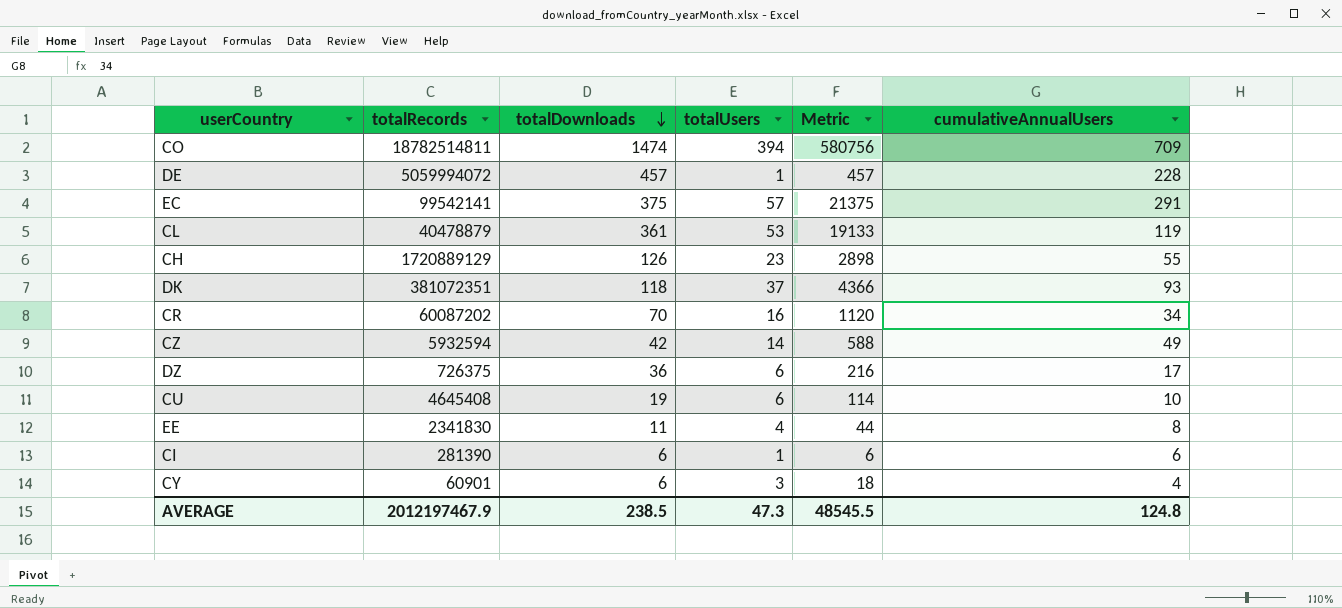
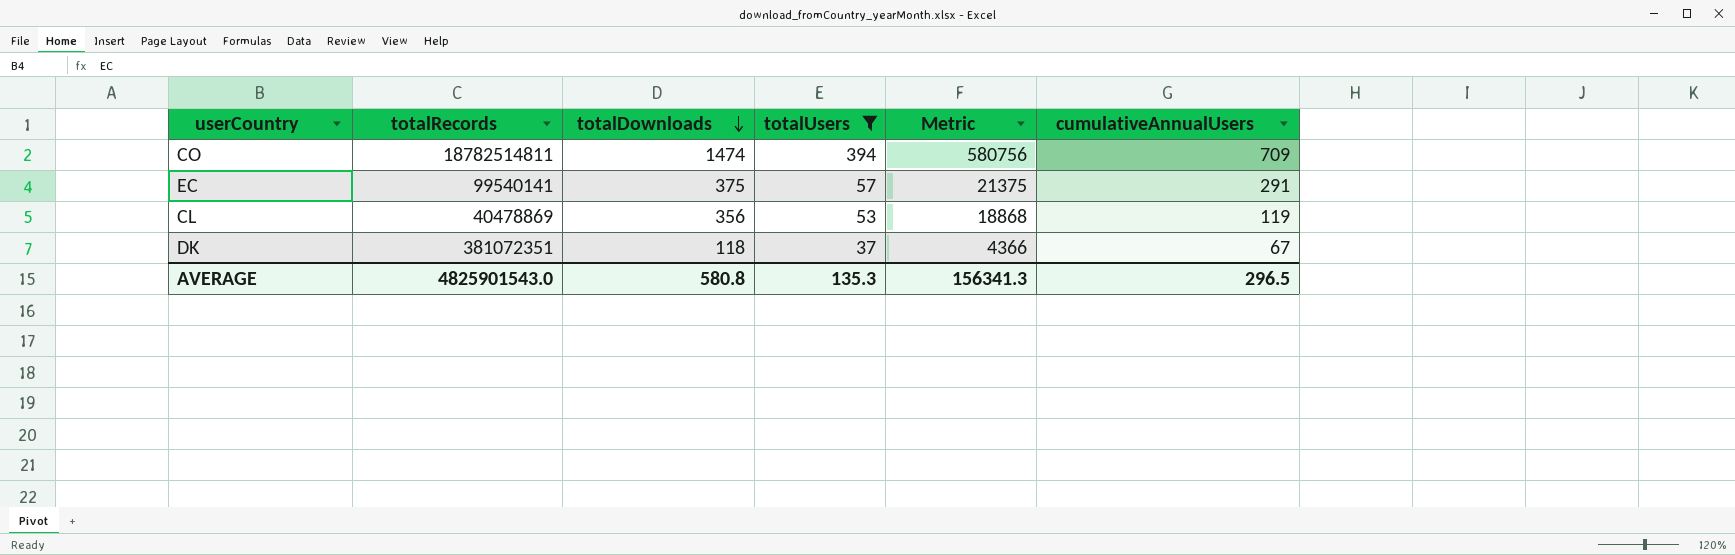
filter: none -> totalUsers >= 37
EC | totalRecords: 99542141 -> 99540141
CL | totalRecords: 40478879 -> 40478869
CL | totalDownloads: 361 -> 356
CL | Metric: 19133 -> 18868
DK | cumulativeAnnualUsers: 93 -> 67
AVERAGE | totalRecords: 2012197467.9 -> 4825901543.0
AVERAGE | totalDownloads: 238.5 -> 580.8
AVERAGE | totalUsers: 47.3 -> 135.3
AVERAGE | Metric: 48545.5 -> 156341.3
AVERAGE | cumulativeAnnualUsers: 124.8 -> 296.5

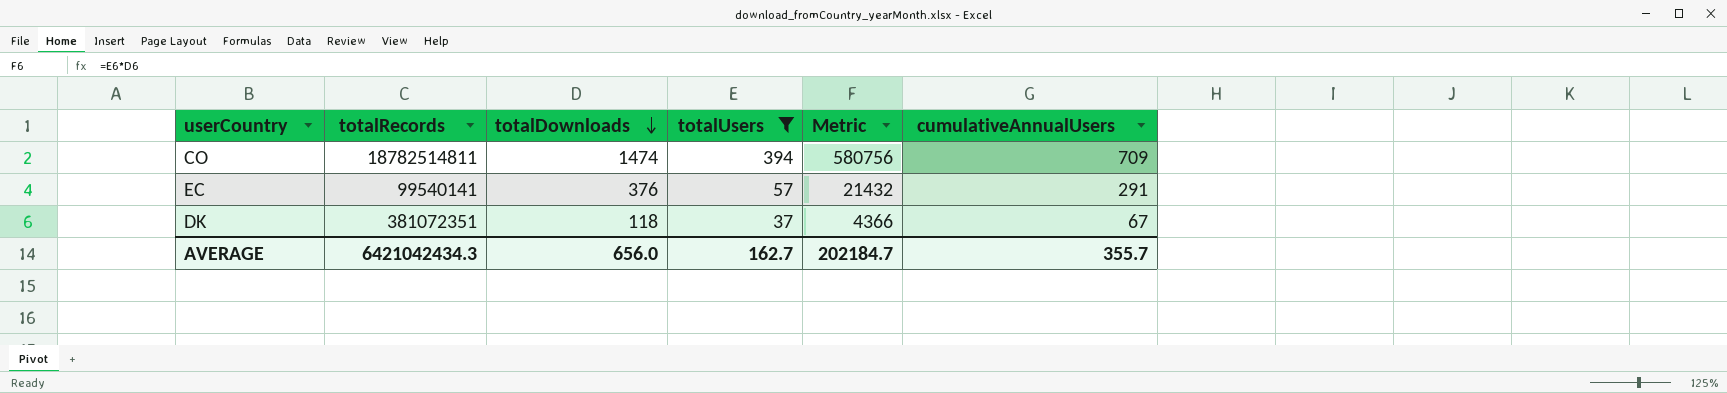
row CL: 40478869 | 356 | 53 | 18868 | 119 -> none
EC | totalDownloads: 375 -> 376
EC | Metric: 21375 -> 21432
AVERAGE | totalRecords: 4825901543.0 -> 6421042434.3
AVERAGE | totalDownloads: 580.8 -> 656.0
AVERAGE | totalUsers: 135.3 -> 162.7
AVERAGE | Metric: 156341.3 -> 202184.7
AVERAGE | cumulativeAnnualUsers: 296.5 -> 355.7

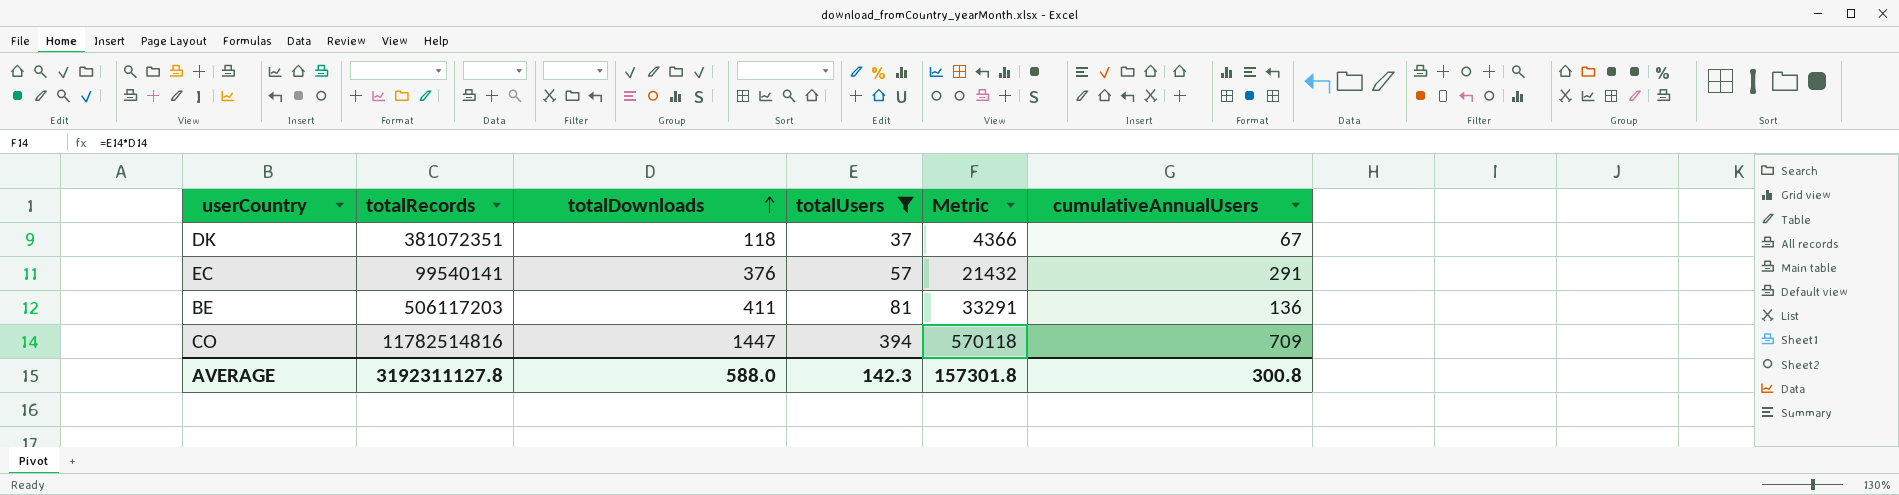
row order: totalDownloads descending -> totalDownloads ascending
row BE: none -> 506117203 | 411 | 81 | 33291 | 136
CO | totalRecords: 18782514811 -> 11782514816
CO | totalDownloads: 1474 -> 1447
CO | Metric: 580756 -> 570118
AVERAGE | totalRecords: 6421042434.3 -> 3192311127.8
AVERAGE | totalDownloads: 656.0 -> 588.0
AVERAGE | totalUsers: 162.7 -> 142.3
AVERAGE | Metric: 202184.7 -> 157301.8
AVERAGE | cumulativeAnnualUsers: 355.7 -> 300.8

